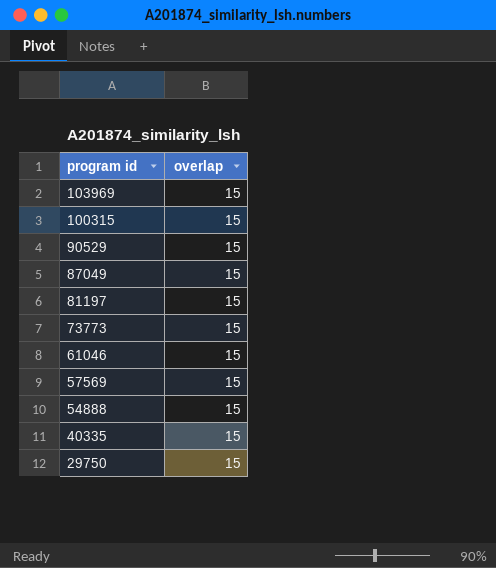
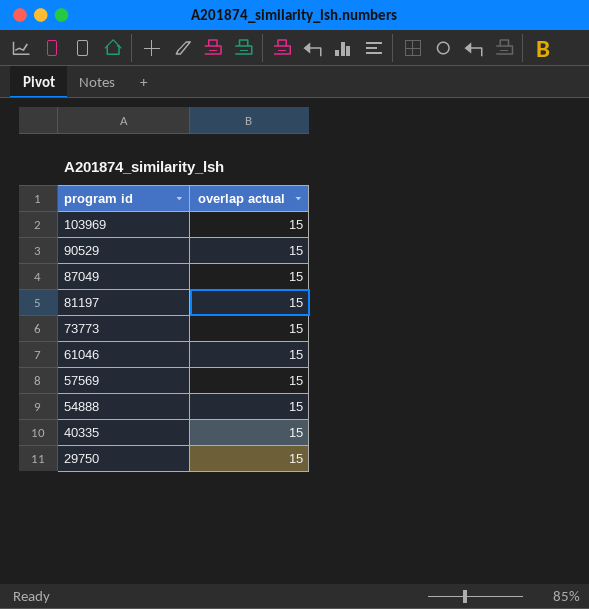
column name: overlap -> overlap actual
row 100315: 15 -> none

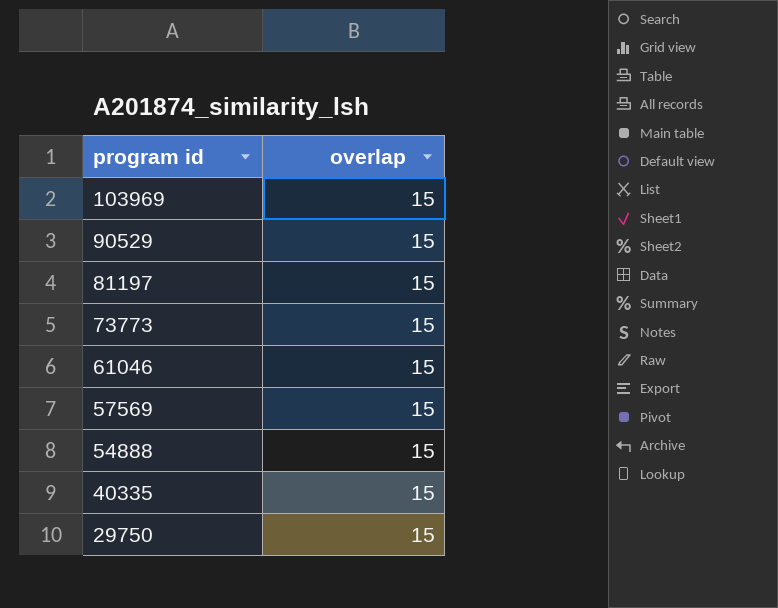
column name: overlap actual -> overlap
row 87049: 15 -> none

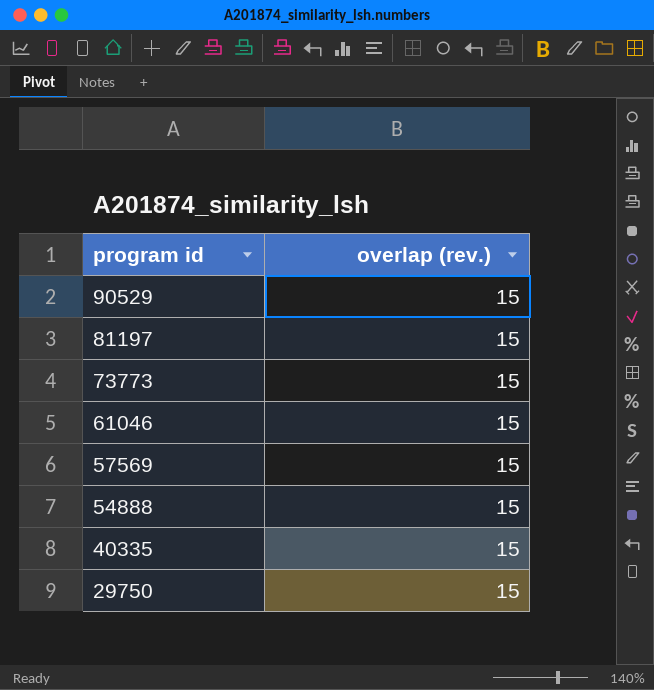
column name: overlap -> overlap (rev.)
row 103969: 15 -> none

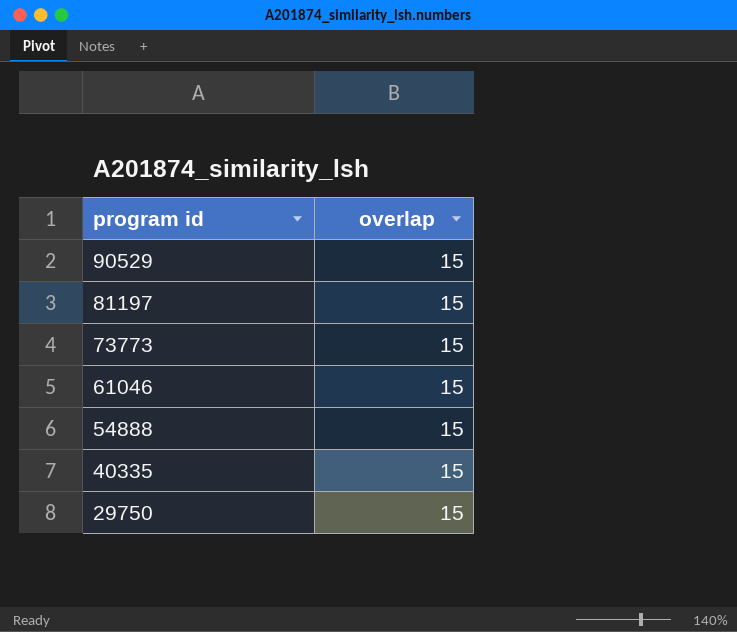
column name: overlap (rev.) -> overlap
row 57569: 15 -> none

